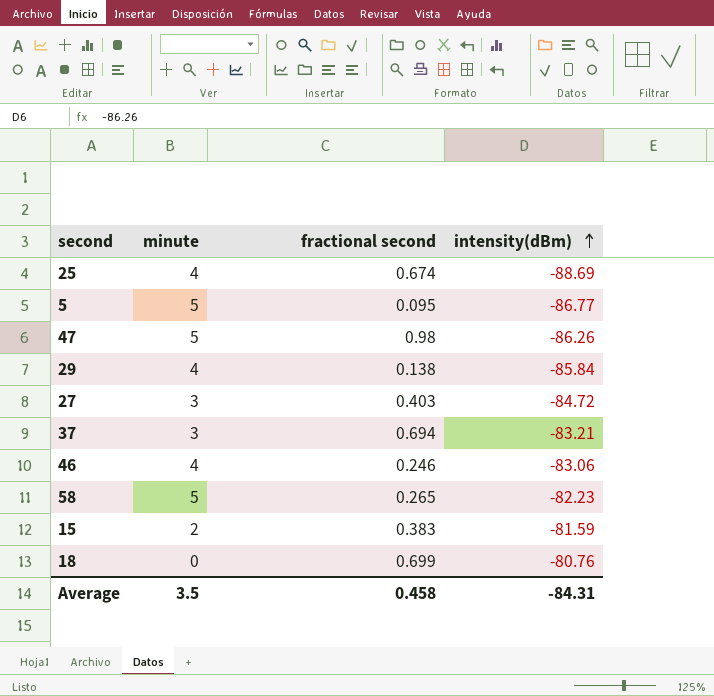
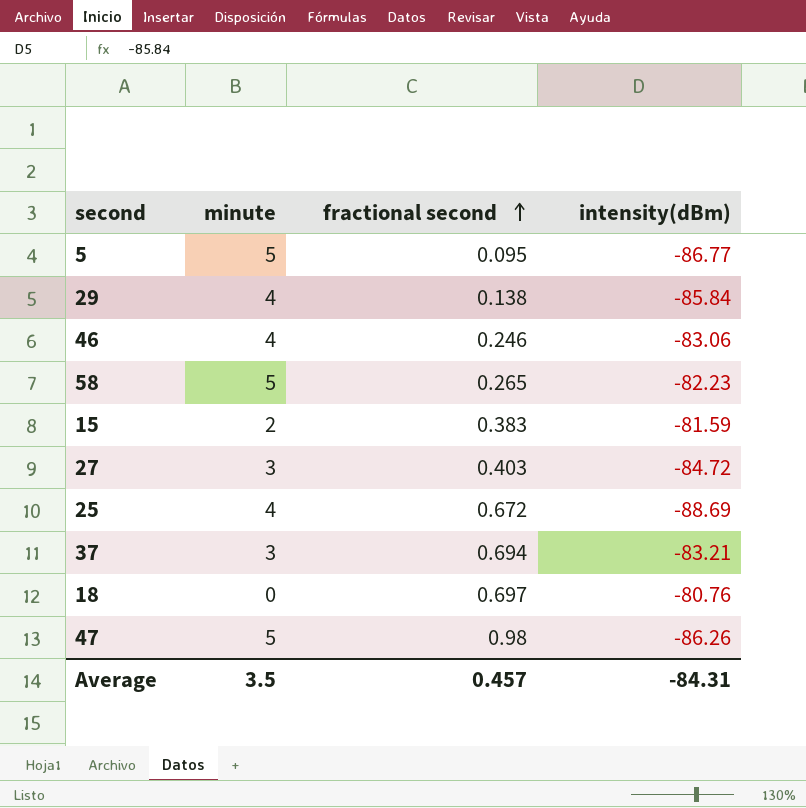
row order: intensity(dBm) ascending -> fractional second ascending
25 | fractional second: 0.674 -> 0.672
18 | fractional second: 0.699 -> 0.697
Average | fractional second: 0.458 -> 0.457

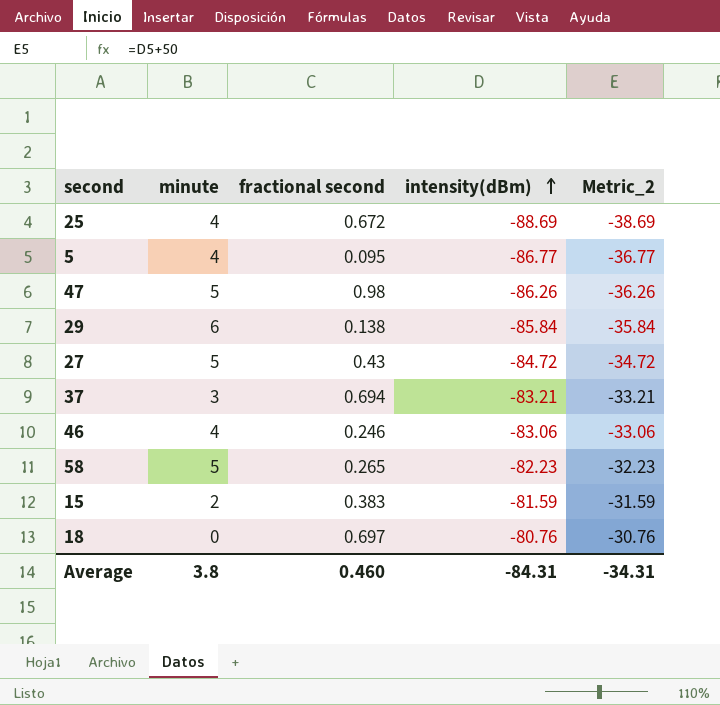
row order: fractional second ascending -> intensity(dBm) ascending
column Metric_2 | formula: none -> [intensity(dBm)] + 50
5 | minute: 5 -> 4
29 | minute: 4 -> 6
27 | minute: 3 -> 5
27 | fractional second: 0.403 -> 0.43
Average | minute: 3.5 -> 3.8
Average | fractional second: 0.457 -> 0.460

